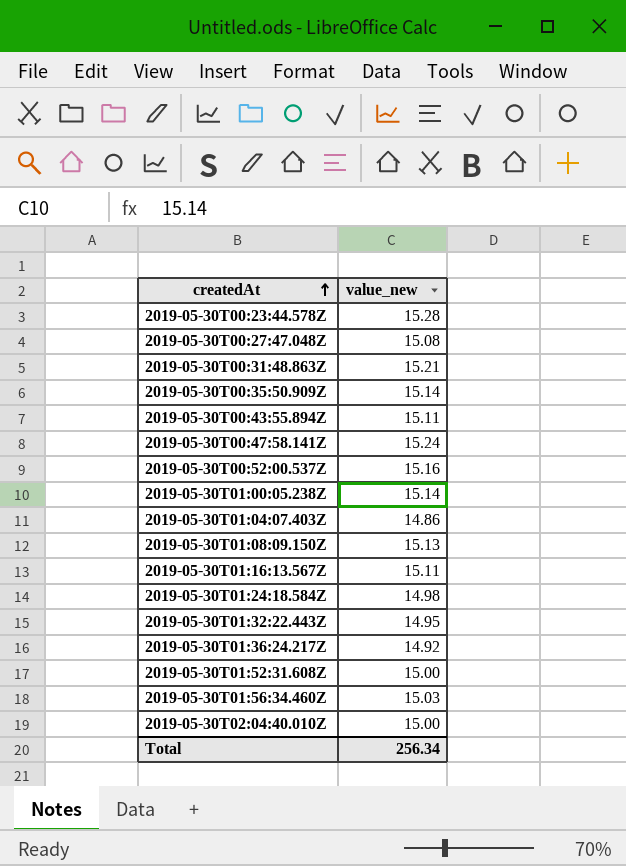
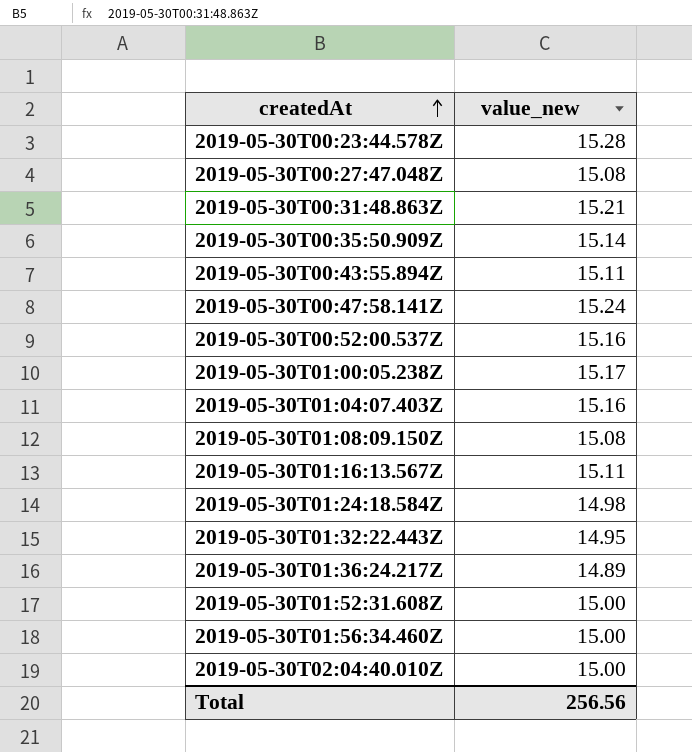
2019-05-30T01:00:05.238Z | value_new: 15.14 -> 15.17
2019-05-30T01:04:07.403Z | value_new: 14.86 -> 15.16
2019-05-30T01:08:09.150Z | value_new: 15.13 -> 15.08
2019-05-30T01:36:24.217Z | value_new: 14.92 -> 14.89
2019-05-30T01:56:34.460Z | value_new: 15.03 -> 15.00
Total | value_new: 256.34 -> 256.56

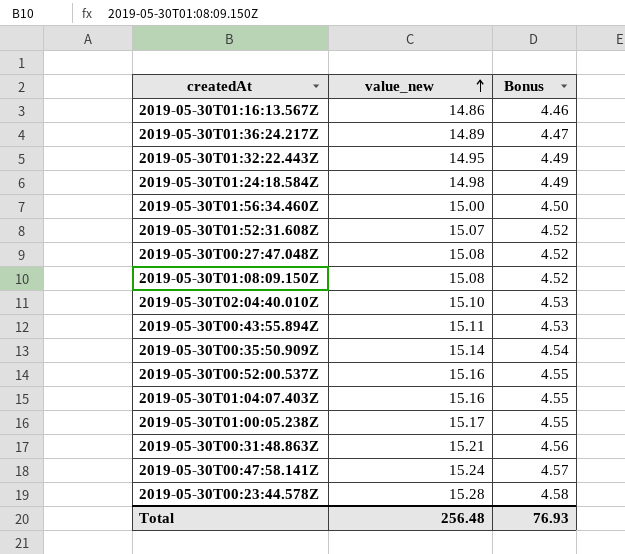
row order: createdAt ascending -> value_new ascending
column Bonus | formula: none -> [value_new] * 0.3
2019-05-30T01:16:13.567Z | value_new: 15.11 -> 14.86
2019-05-30T01:52:31.608Z | value_new: 15.00 -> 15.07
2019-05-30T02:04:40.010Z | value_new: 15.00 -> 15.10
Total | value_new: 256.56 -> 256.48

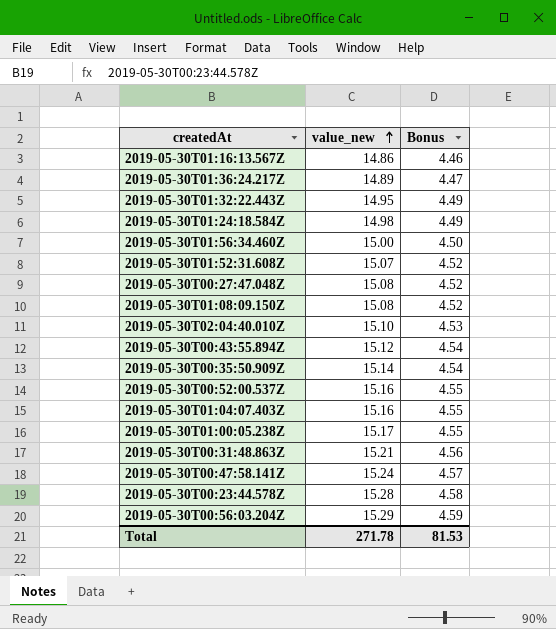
2019-05-30T00:43:55.894Z | value_new: 15.11 -> 15.12
2019-05-30T00:43:55.894Z | Bonus: 4.53 -> 4.54
row 2019-05-30T00:56:03.204Z: none -> 15.29 | 4.59
Total | value_new: 256.48 -> 271.78
Total | Bonus: 76.93 -> 81.53

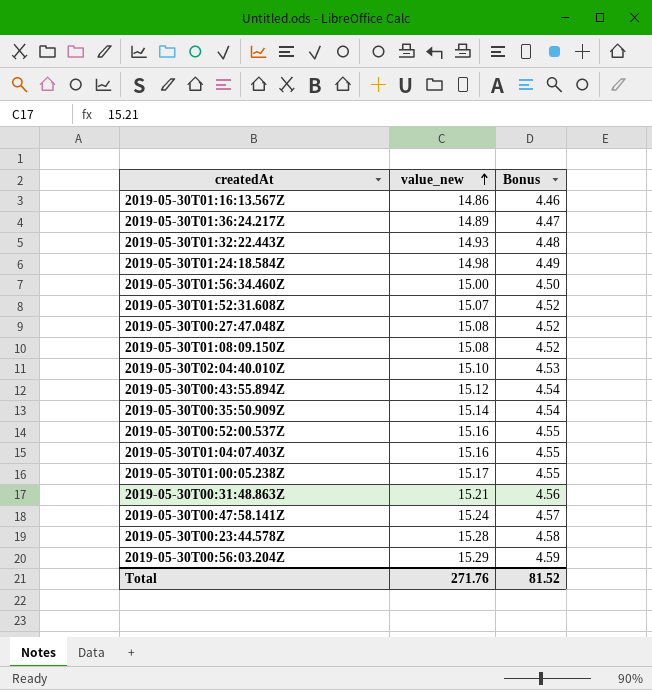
2019-05-30T01:32:22.443Z | value_new: 14.95 -> 14.93
2019-05-30T01:32:22.443Z | Bonus: 4.49 -> 4.48
Total | value_new: 271.78 -> 271.76
Total | Bonus: 81.53 -> 81.52

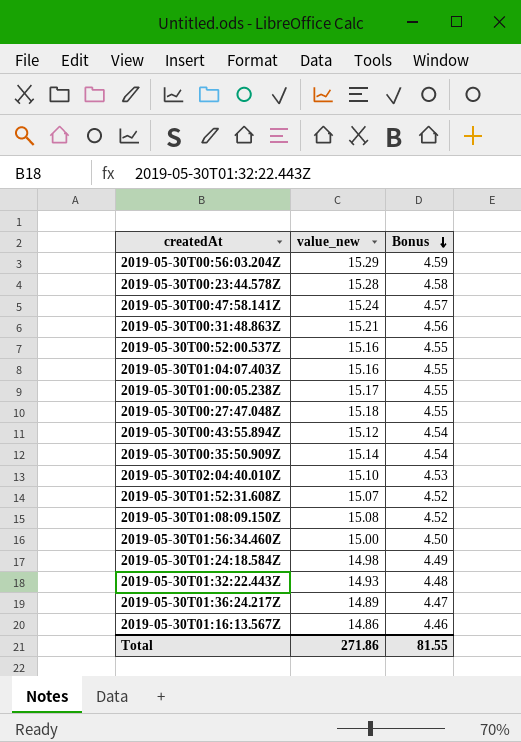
row order: value_new ascending -> Bonus descending
2019-05-30T00:27:47.048Z | value_new: 15.08 -> 15.18
2019-05-30T00:27:47.048Z | Bonus: 4.52 -> 4.55
Total | value_new: 271.76 -> 271.86
Total | Bonus: 81.52 -> 81.55

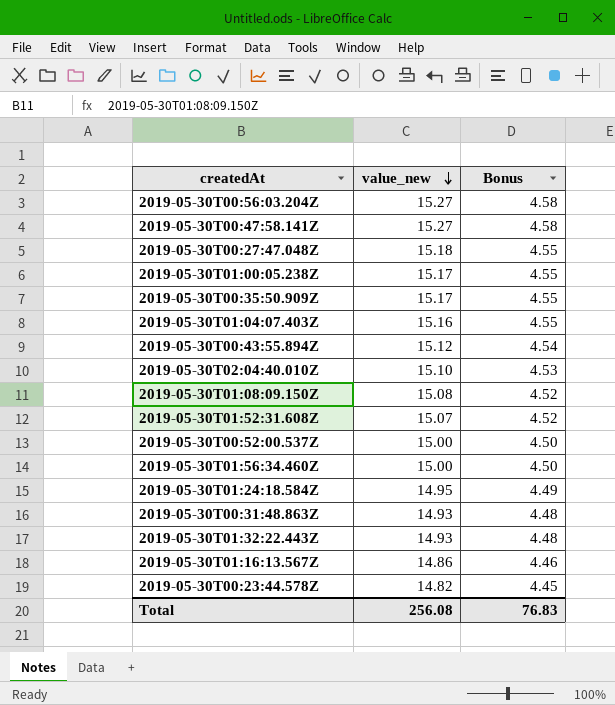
row order: Bonus descending -> value_new descending
row 2019-05-30T01:36:24.217Z: 14.89 | 4.47 -> none
2019-05-30T00:56:03.204Z | value_new: 15.29 -> 15.27
2019-05-30T00:56:03.204Z | Bonus: 4.59 -> 4.58
2019-05-30T00:47:58.141Z | value_new: 15.24 -> 15.27
2019-05-30T00:47:58.141Z | Bonus: 4.57 -> 4.58
2019-05-30T00:35:50.909Z | value_new: 15.14 -> 15.17
2019-05-30T00:35:50.909Z | Bonus: 4.54 -> 4.55
2019-05-30T00:52:00.537Z | value_new: 15.16 -> 15.00
2019-05-30T00:52:00.537Z | Bonus: 4.55 -> 4.50
2019-05-30T01:24:18.584Z | value_new: 14.98 -> 14.95
2019-05-30T00:31:48.863Z | value_new: 15.21 -> 14.93
2019-05-30T00:31:48.863Z | Bonus: 4.56 -> 4.48
2019-05-30T00:23:44.578Z | value_new: 15.28 -> 14.82
2019-05-30T00:23:44.578Z | Bonus: 4.58 -> 4.45
Total | value_new: 271.86 -> 256.08
Total | Bonus: 81.55 -> 76.83

